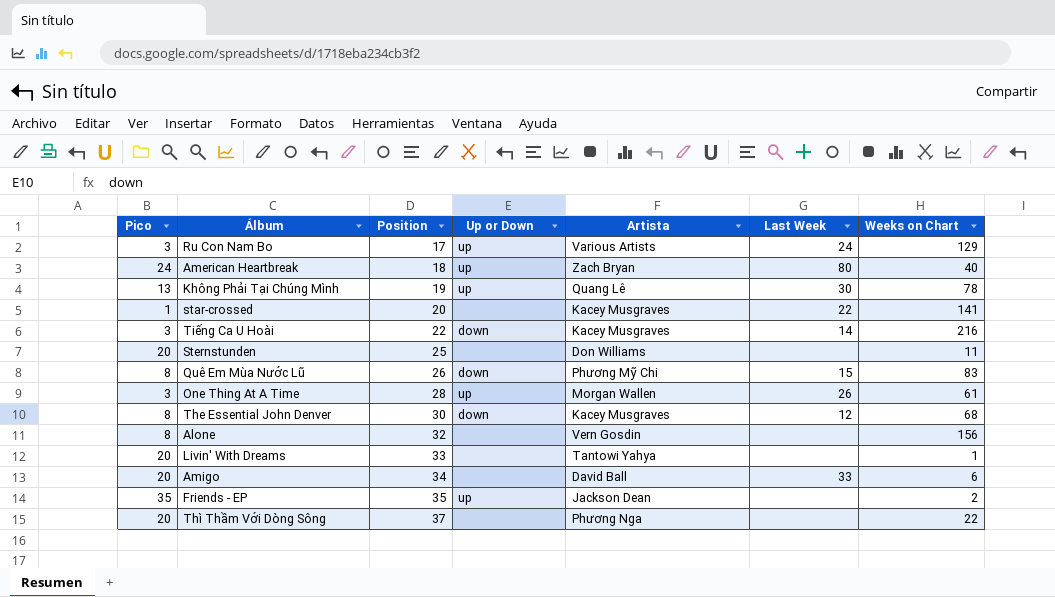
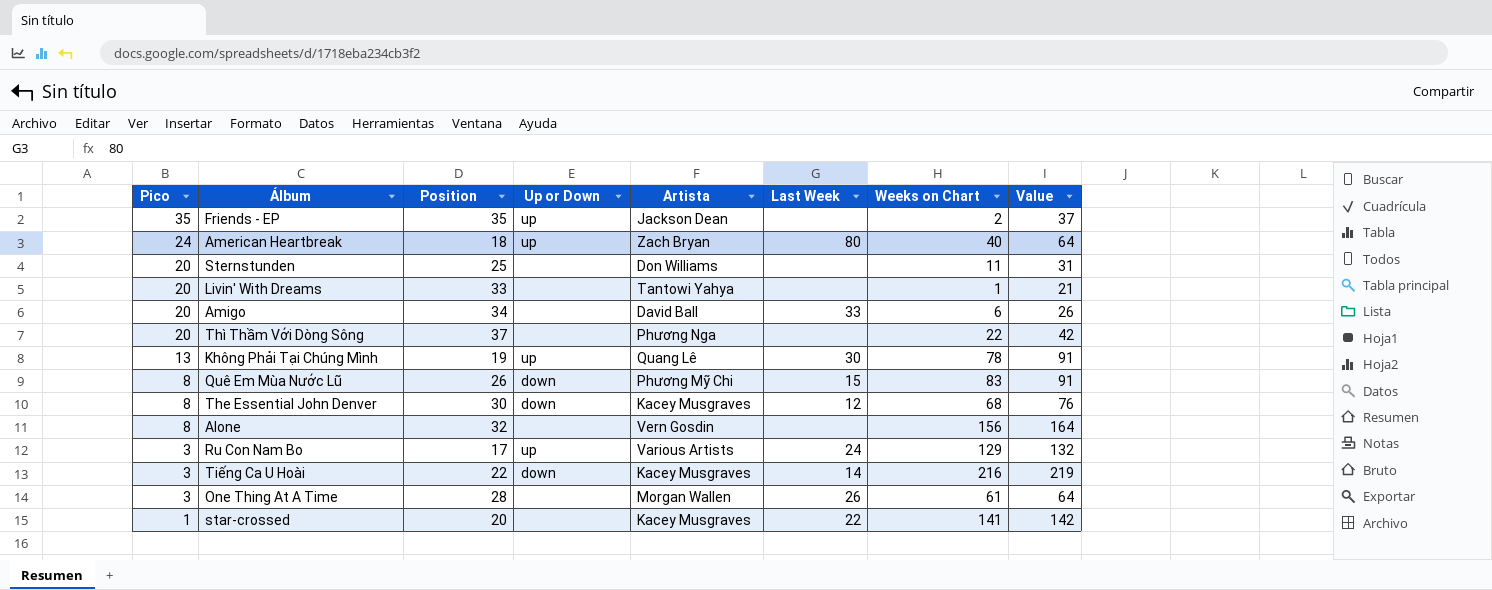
row order: Position ascending -> Pico descending
column Value | formula: none -> [Pico] + [Weeks on Chart]
One Thing At A Time | Up or Down: up -> none

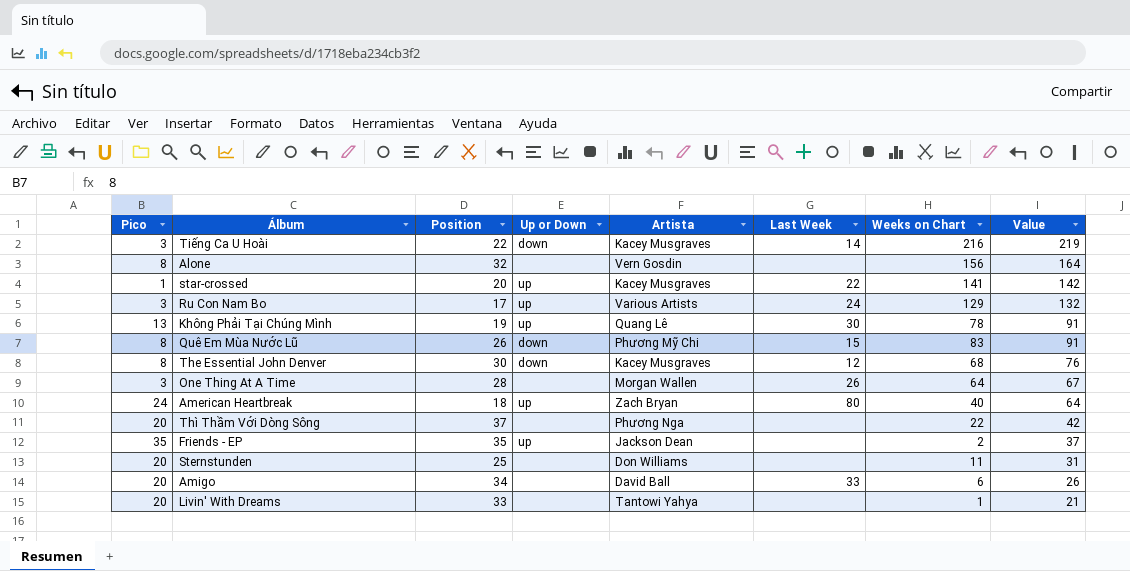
row order: Pico descending -> Value descending
star-crossed | Up or Down: none -> up
One Thing At A Time | Weeks on Chart: 61 -> 64
One Thing At A Time | Value: 64 -> 67

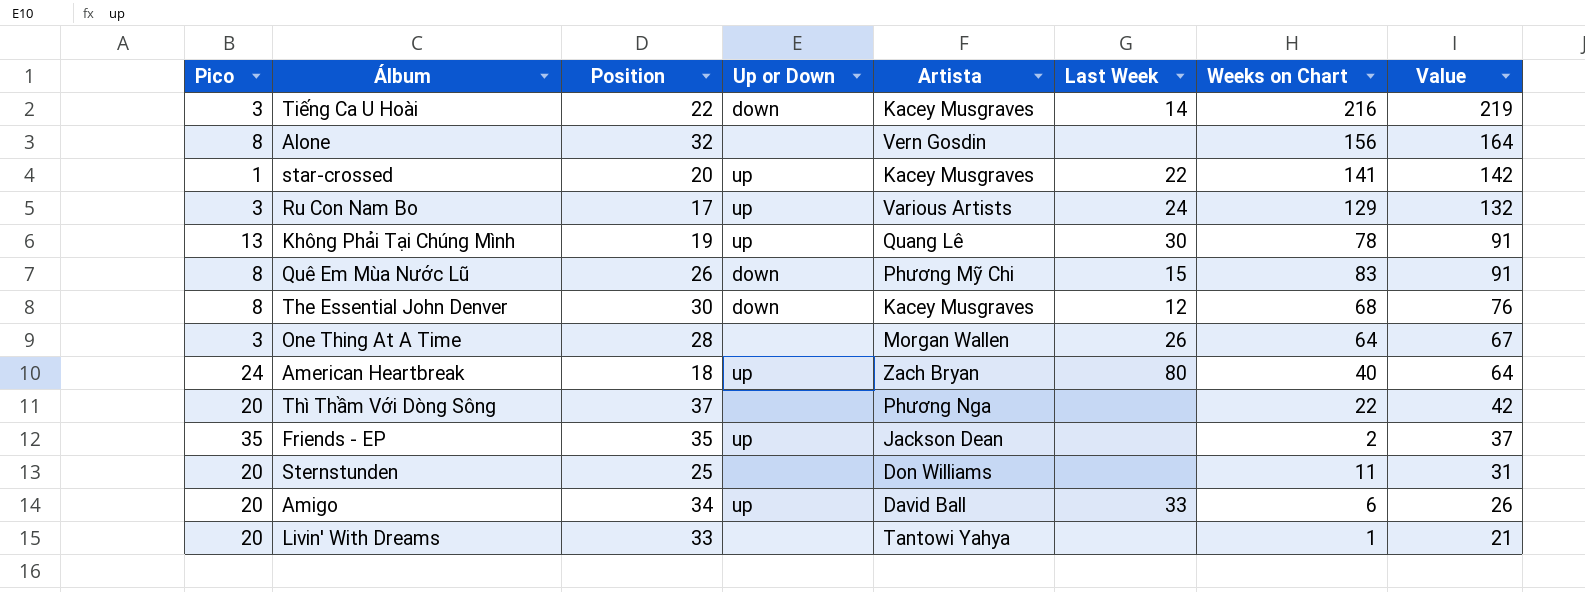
Amigo | Up or Down: none -> up

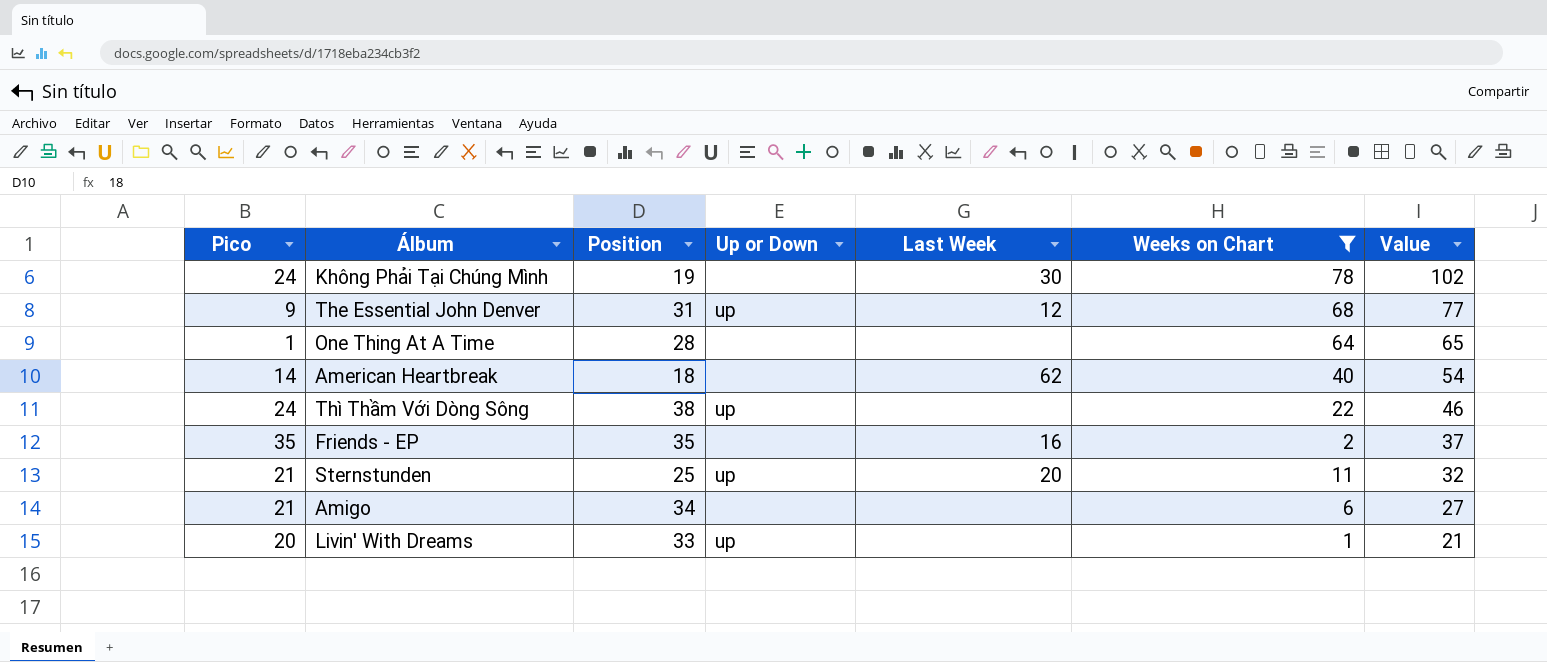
filter: none -> Weeks on Chart <= 78
column Artista | position: 5 -> none
Không Phải Tại Chúng Mình | Pico: 13 -> 24
Không Phải Tại Chúng Mình | Up or Down: up -> none
Không Phải Tại Chúng Mình | Value: 91 -> 102
The Essential John Denver | Pico: 8 -> 9
The Essential John Denver | Position: 30 -> 31
The Essential John Denver | Up or Down: down -> up
The Essential John Denver | Value: 76 -> 77
One Thing At A Time | Pico: 3 -> 1
One Thing At A Time | Last Week: 26 -> none
One Thing At A Time | Value: 67 -> 65
American Heartbreak | Pico: 24 -> 14
American Heartbreak | Up or Down: up -> none
American Heartbreak | Last Week: 80 -> 62
American Heartbreak | Value: 64 -> 54
Thì Thầm Với Dòng Sông | Pico: 20 -> 24
Thì Thầm Với Dòng Sông | Position: 37 -> 38
Thì Thầm Với Dòng Sông | Up or Down: none -> up
Thì Thầm Với Dòng Sông | Value: 42 -> 46
Friends - EP | Up or Down: up -> none
Friends - EP | Last Week: none -> 16
Sternstunden | Pico: 20 -> 21
Sternstunden | Up or Down: none -> up
Sternstunden | Last Week: none -> 20
Sternstunden | Value: 31 -> 32
Amigo | Pico: 20 -> 21
Amigo | Up or Down: up -> none
Amigo | Last Week: 33 -> none
Amigo | Value: 26 -> 27
Livin' With Dreams | Up or Down: none -> up

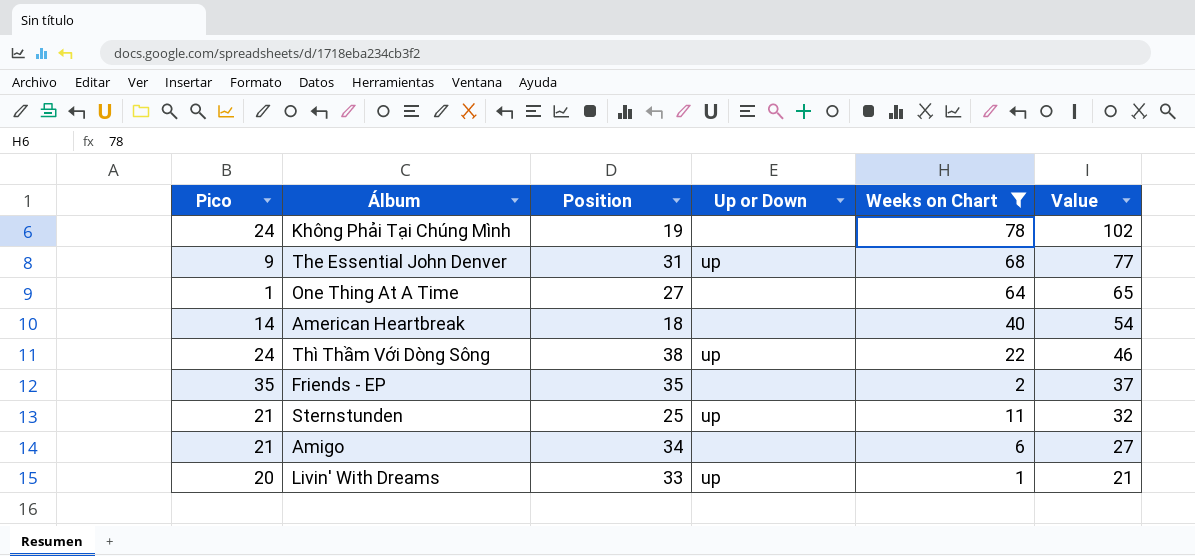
column Last Week | position: 5 -> none
One Thing At A Time | Position: 28 -> 27

